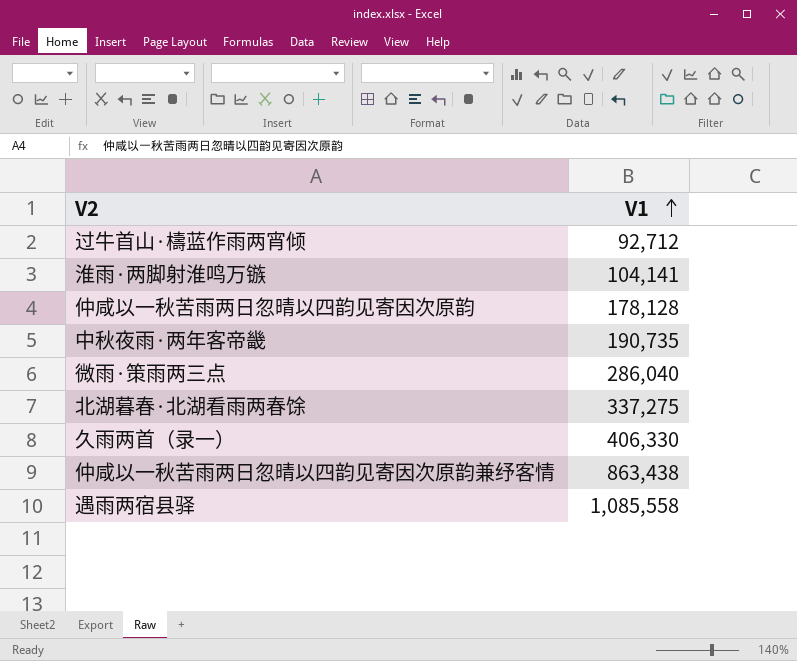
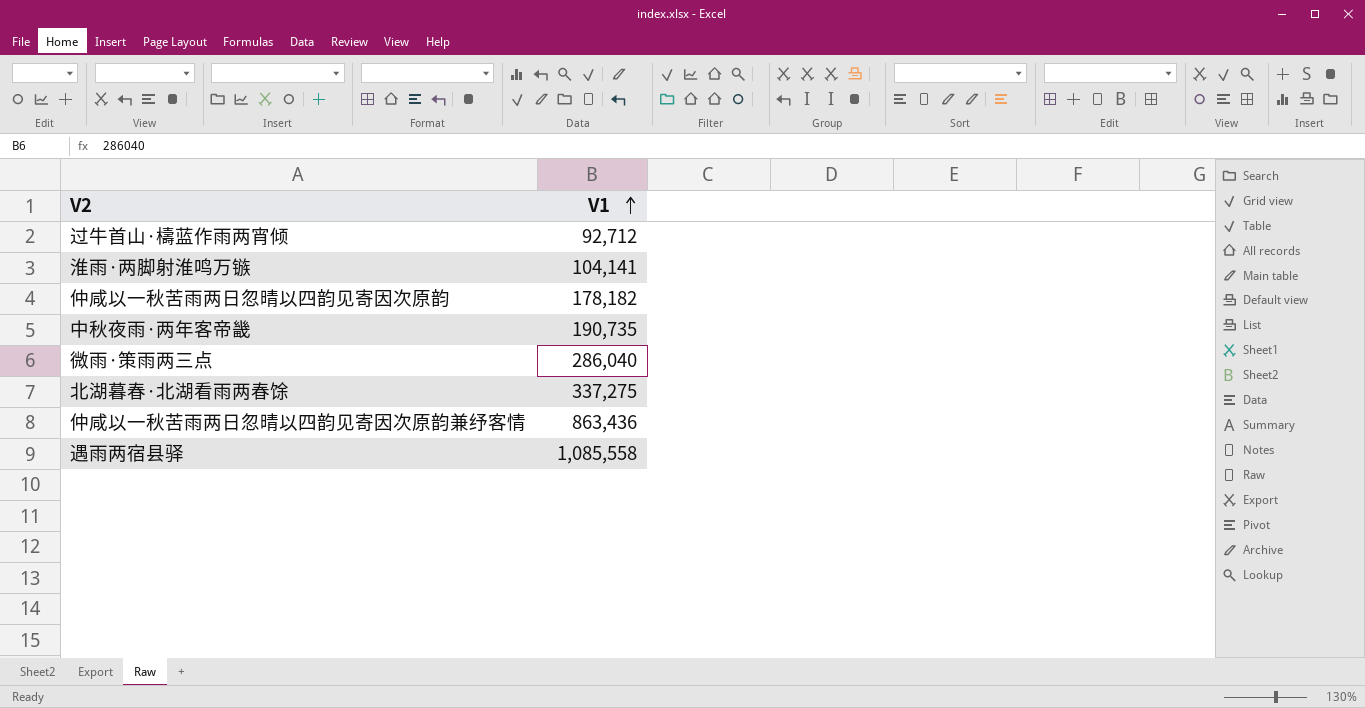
row 久雨两首（录一）: 406,330 -> none
仲咸以一秋苦雨两日忽晴以四韵见寄因次原韵 | V1: 178,128 -> 178,182
仲咸以一秋苦雨两日忽晴以四韵见寄因次原韵兼纾客情 | V1: 863,438 -> 863,436

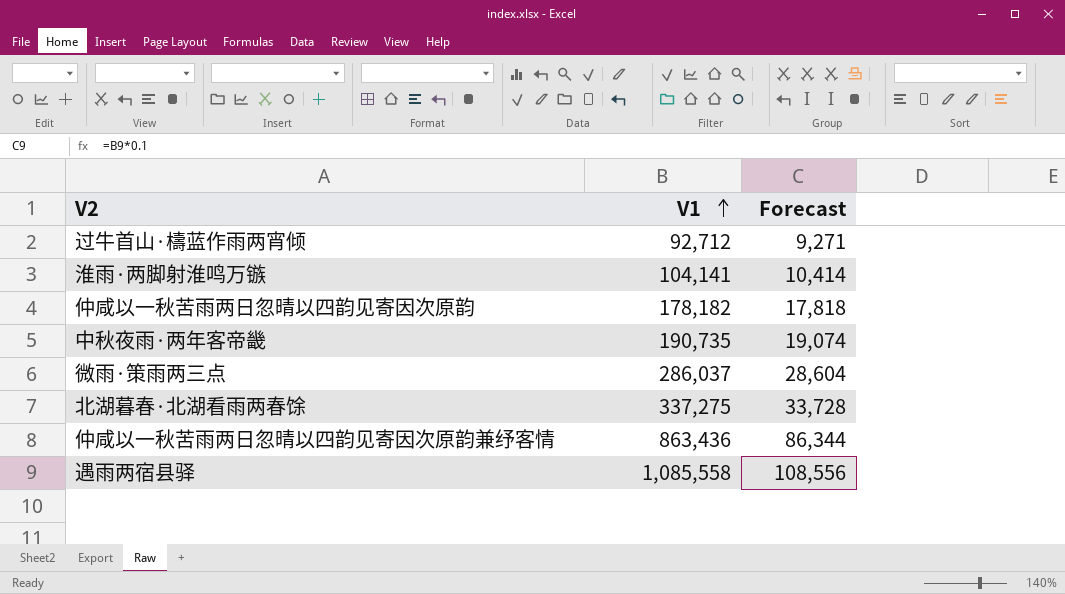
column Forecast | formula: none -> [V1] * 0.1
微雨·策雨两三点 | V1: 286,040 -> 286,037

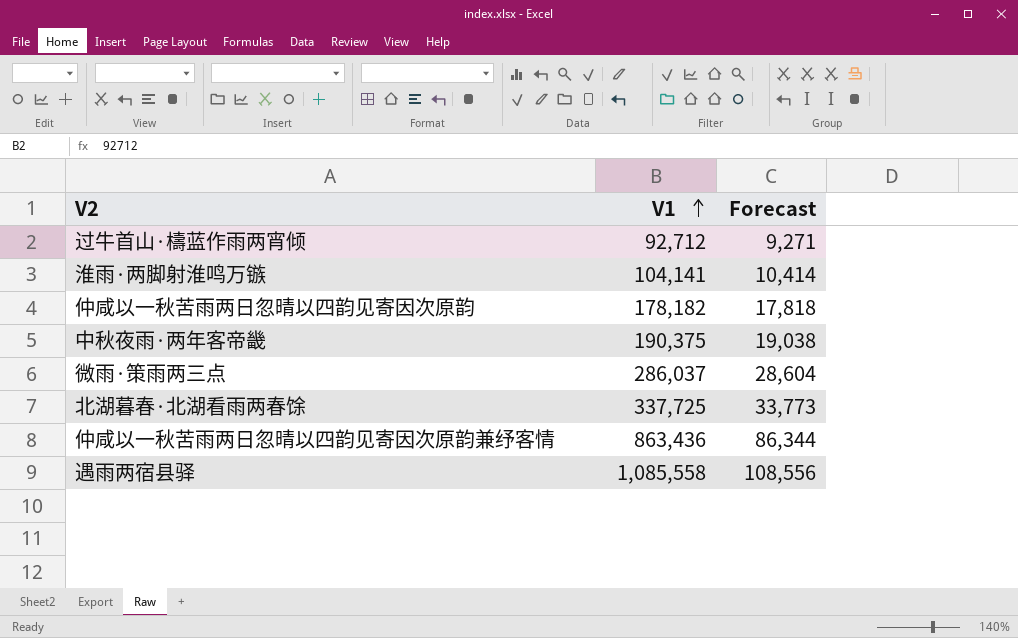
中秋夜雨·两年客帝畿 | V1: 190,735 -> 190,375
中秋夜雨·两年客帝畿 | Forecast: 19,074 -> 19,038
北湖暮春·北湖看雨两春馀 | V1: 337,275 -> 337,725
北湖暮春·北湖看雨两春馀 | Forecast: 33,728 -> 33,773

